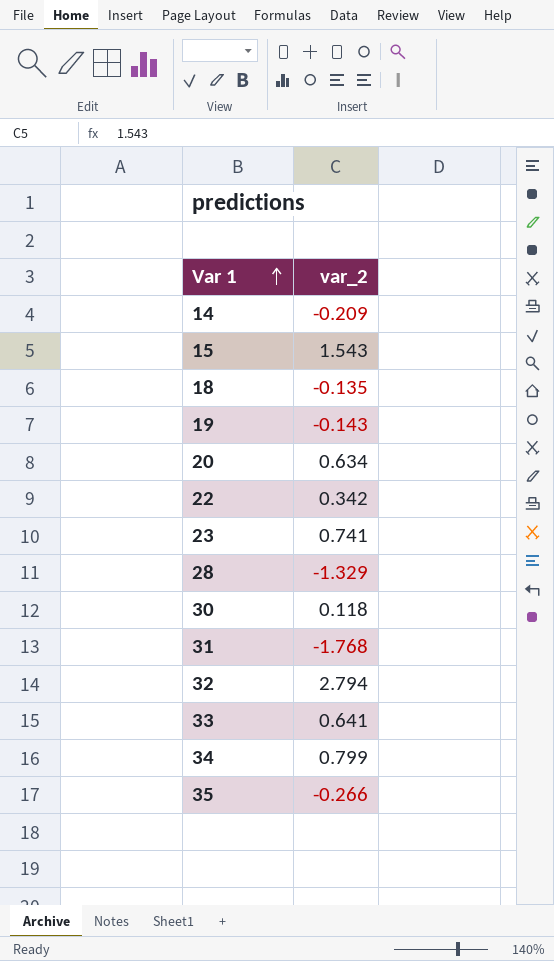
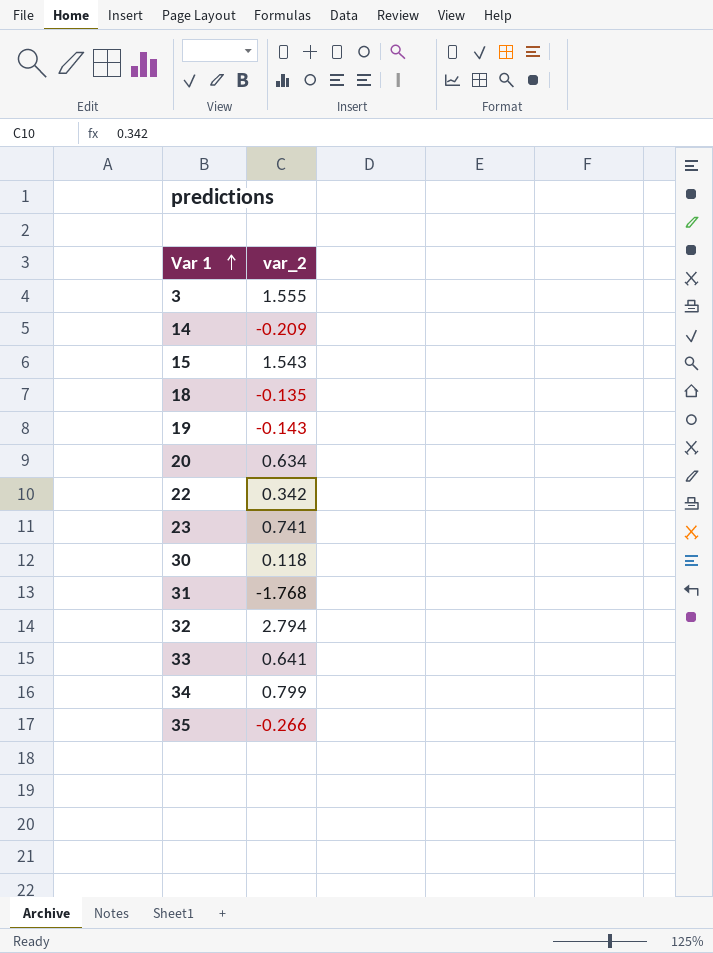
row 28: -1.329 -> none
row 3: none -> 1.555

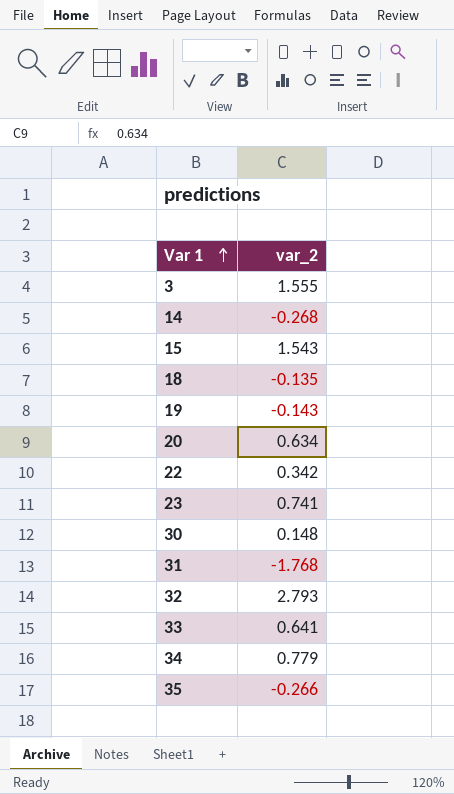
14 | var_2: -0.209 -> -0.268
30 | var_2: 0.118 -> 0.148
32 | var_2: 2.794 -> 2.793
34 | var_2: 0.799 -> 0.779

